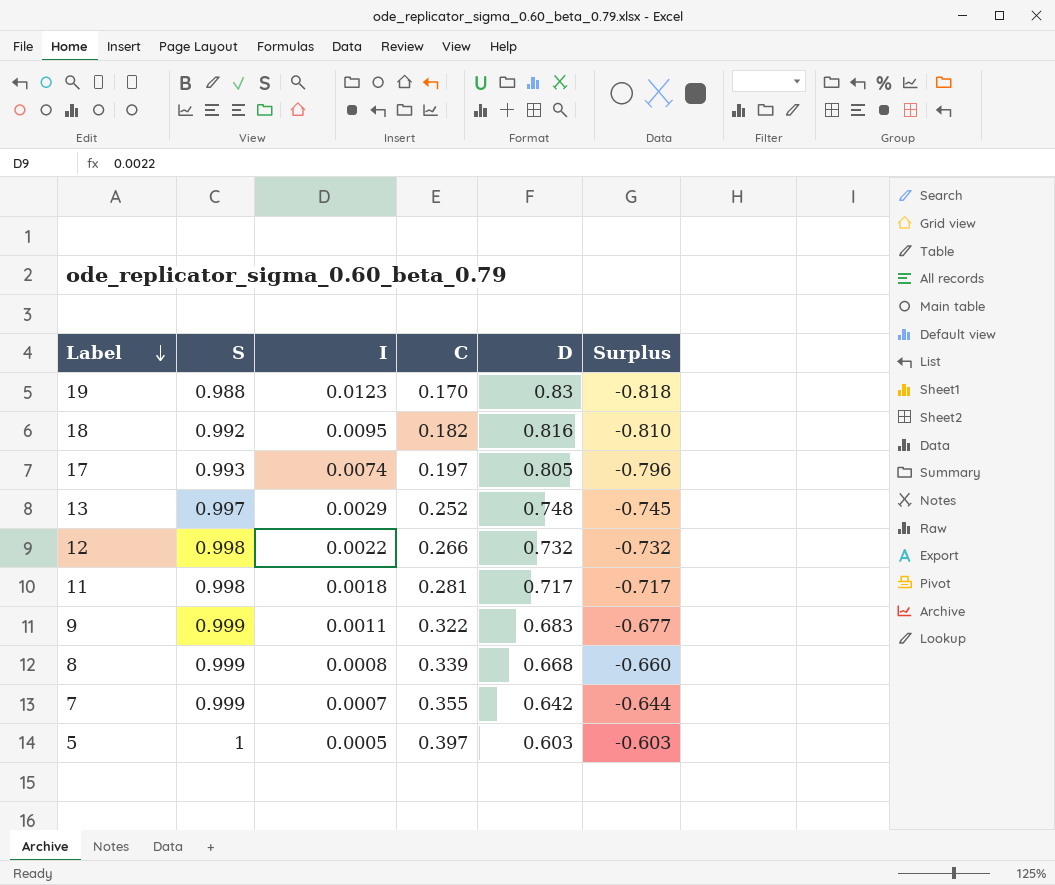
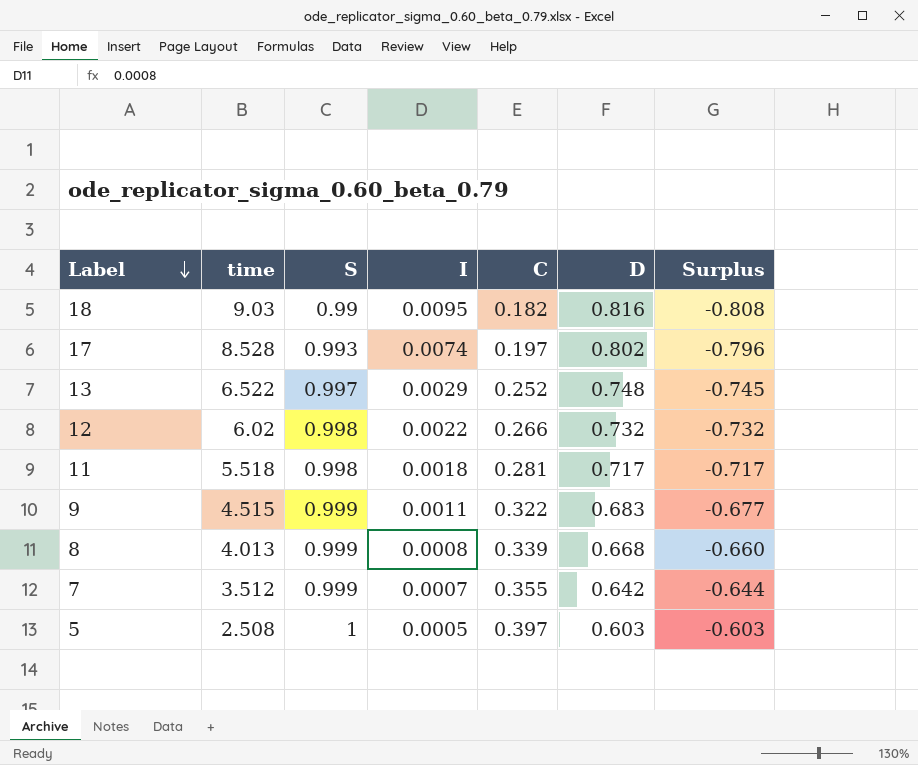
column time | position: none -> 2
row 19: 0.988 | 0.0123 | 0.170 | 0.83 | -0.818 -> none
18 | S: 0.992 -> 0.99
18 | Surplus: -0.810 -> -0.808
17 | D: 0.805 -> 0.802

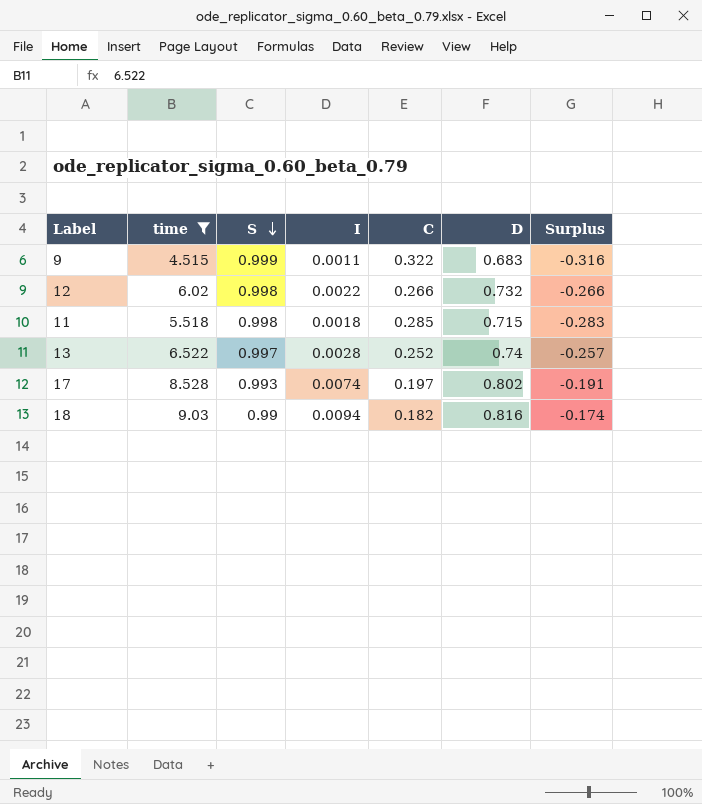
filter: none -> time >= 4.515
row order: Label descending -> S descending
column Surplus | formula: [C] - [S] -> [D] - [S]
11 | C: 0.281 -> 0.285
11 | D: 0.717 -> 0.715
13 | I: 0.0029 -> 0.0028
13 | D: 0.748 -> 0.74
18 | I: 0.0095 -> 0.0094

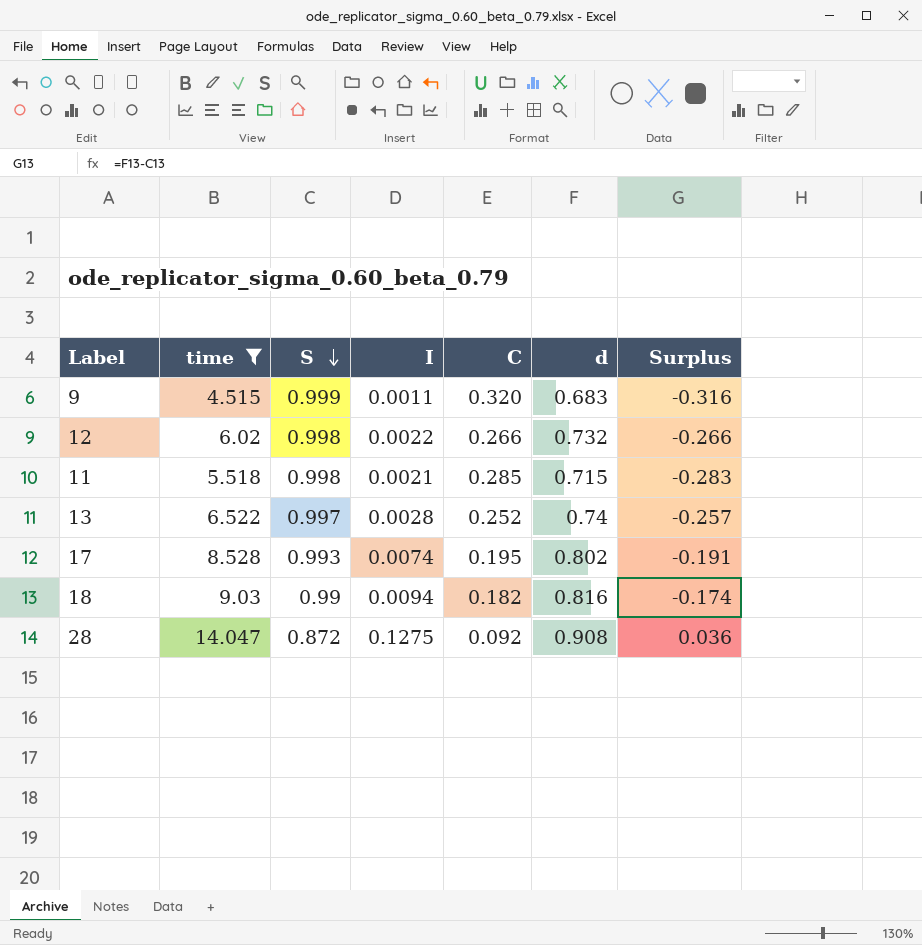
column name: D -> d
9 | C: 0.322 -> 0.320
11 | I: 0.0018 -> 0.0021
17 | C: 0.197 -> 0.195
row 28: none -> 14.047 | 0.872 | 0.1275 | 0.092 | 0.908 | 0.036

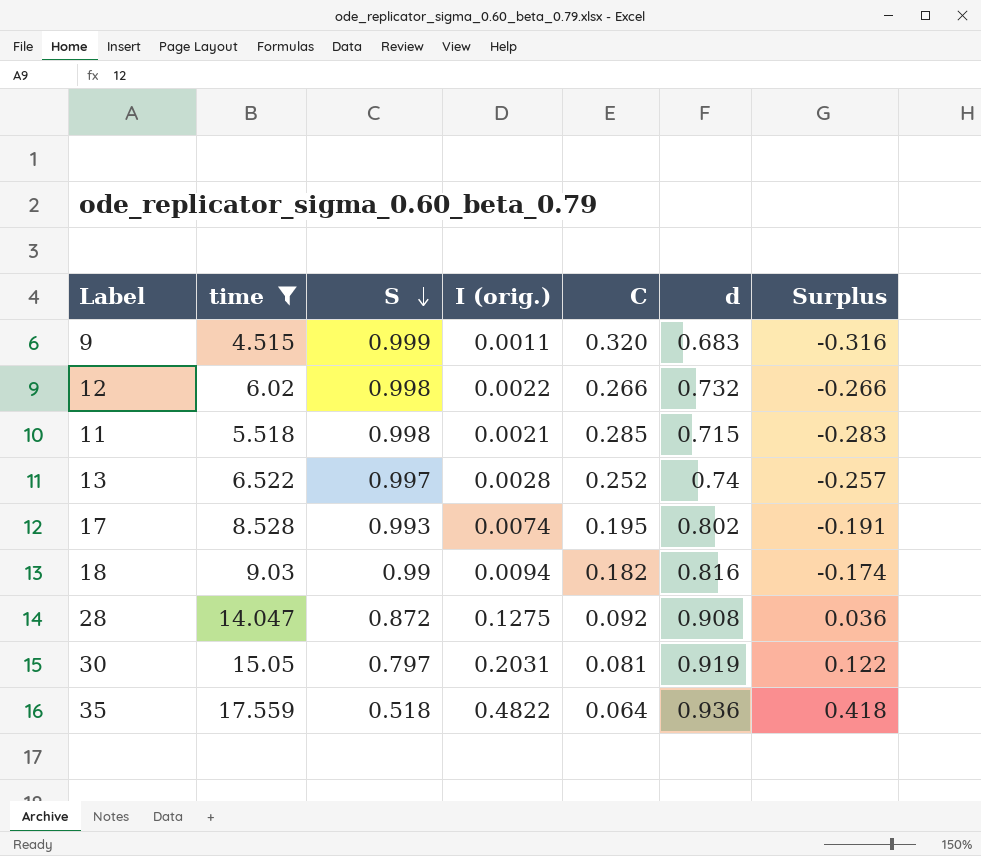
column name: I -> I (orig.)
row 30: none -> 15.05 | 0.797 | 0.2031 | 0.081 | 0.919 | 0.122
row 35: none -> 17.559 | 0.518 | 0.4822 | 0.064 | 0.936 | 0.418

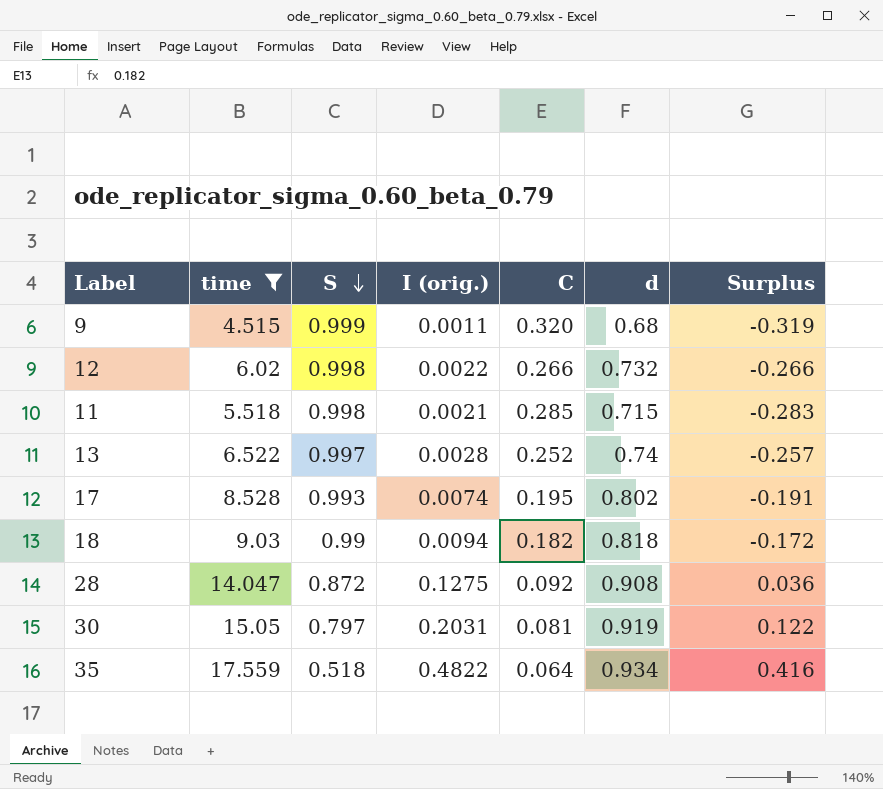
9 | d: 0.683 -> 0.68
9 | Surplus: -0.316 -> -0.319
18 | d: 0.816 -> 0.818
18 | Surplus: -0.174 -> -0.172
35 | d: 0.936 -> 0.934
35 | Surplus: 0.418 -> 0.416

